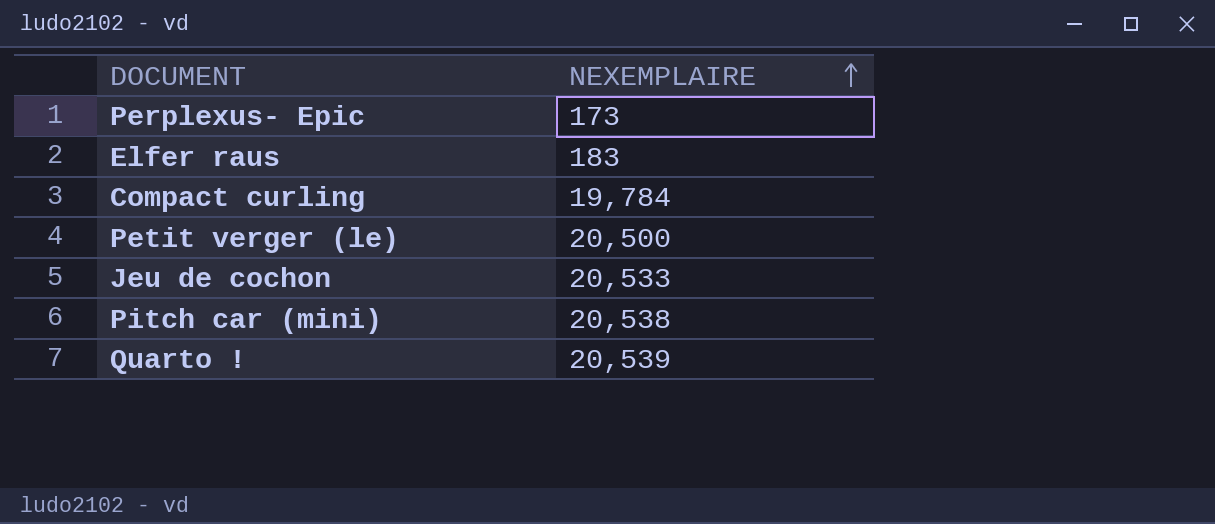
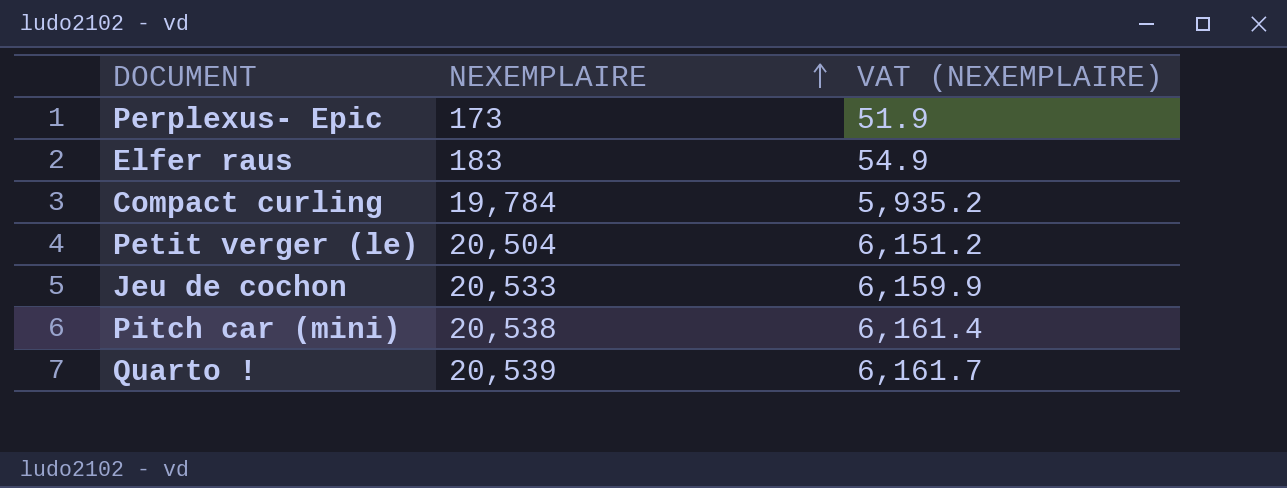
column VAT (NEXEMPLAIRE) | formula: none -> [NEXEMPLAIRE] * 0.3
Petit verger (le) | NEXEMPLAIRE: 20,500 -> 20,504

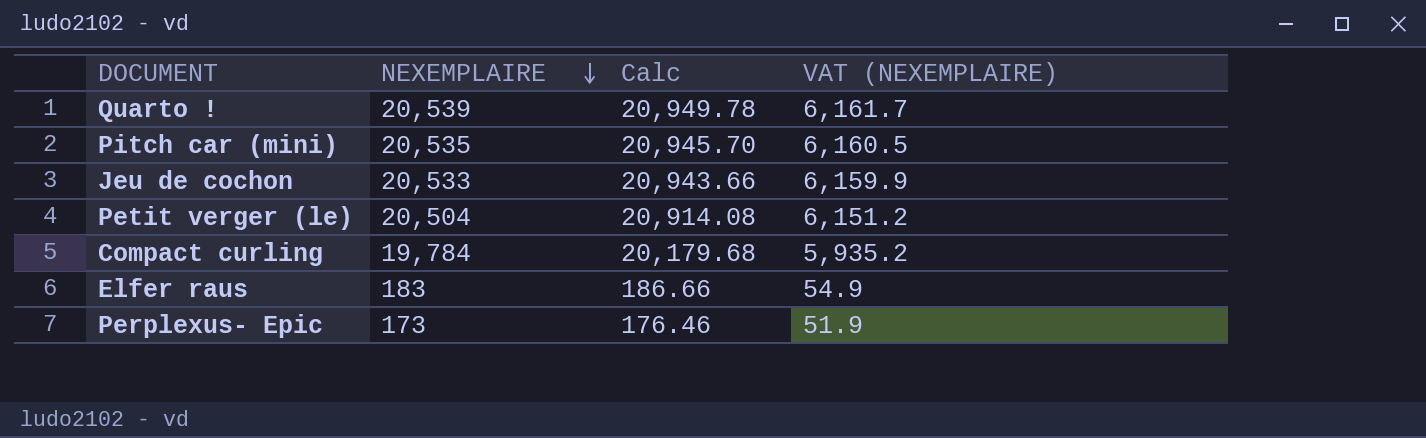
row order: NEXEMPLAIRE ascending -> NEXEMPLAIRE descending
column Calc | formula: none -> [NEXEMPLAIRE] * 1.02
Pitch car (mini) | NEXEMPLAIRE: 20,538 -> 20,535
Pitch car (mini) | VAT (NEXEMPLAIRE): 6,161.4 -> 6,160.5

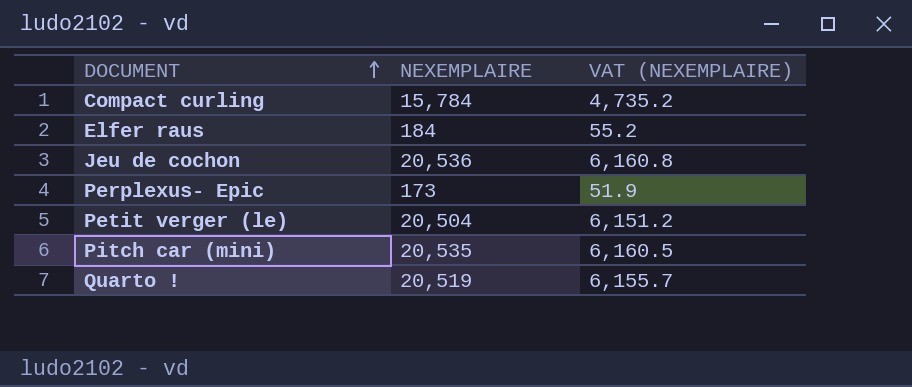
row order: NEXEMPLAIRE descending -> DOCUMENT ascending
column Calc | formula: [NEXEMPLAIRE] * 1.02 -> none
Compact curling | NEXEMPLAIRE: 19,784 -> 15,784
Compact curling | VAT (NEXEMPLAIRE): 5,935.2 -> 4,735.2
Elfer raus | NEXEMPLAIRE: 183 -> 184
Elfer raus | VAT (NEXEMPLAIRE): 54.9 -> 55.2
Jeu de cochon | NEXEMPLAIRE: 20,533 -> 20,536
Jeu de cochon | VAT (NEXEMPLAIRE): 6,159.9 -> 6,160.8
Quarto ! | NEXEMPLAIRE: 20,539 -> 20,519
Quarto ! | VAT (NEXEMPLAIRE): 6,161.7 -> 6,155.7

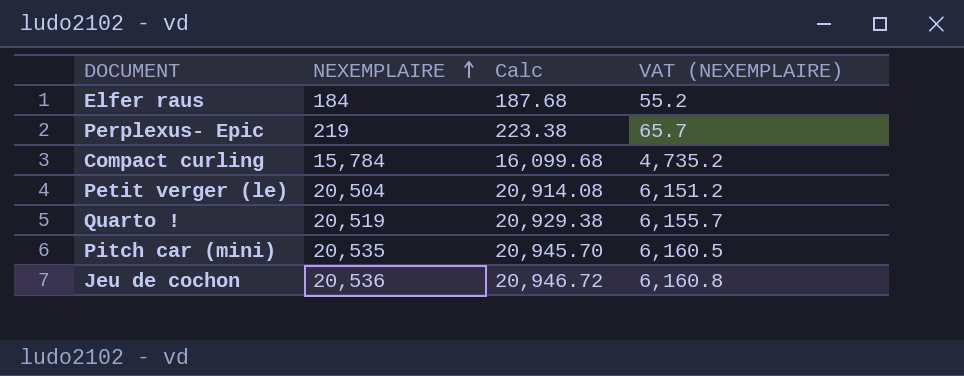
row order: DOCUMENT ascending -> NEXEMPLAIRE ascending
column Calc | formula: none -> [NEXEMPLAIRE] * 1.02
Perplexus- Epic | NEXEMPLAIRE: 173 -> 219
Perplexus- Epic | VAT (NEXEMPLAIRE): 51.9 -> 65.7

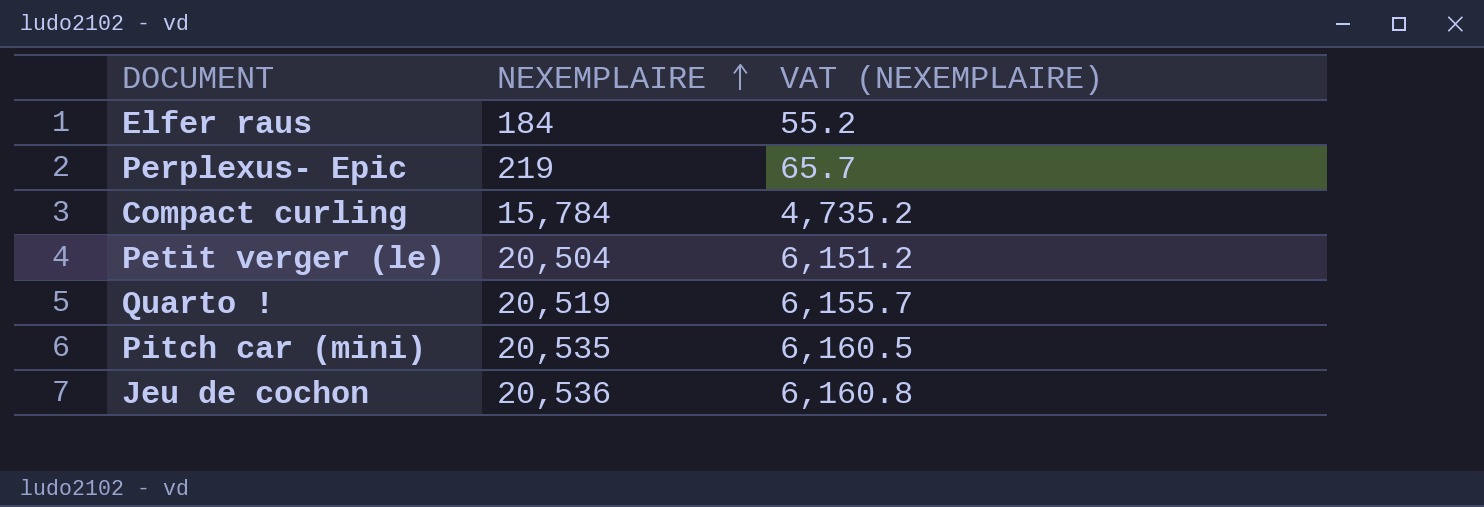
column Calc | formula: [NEXEMPLAIRE] * 1.02 -> none

